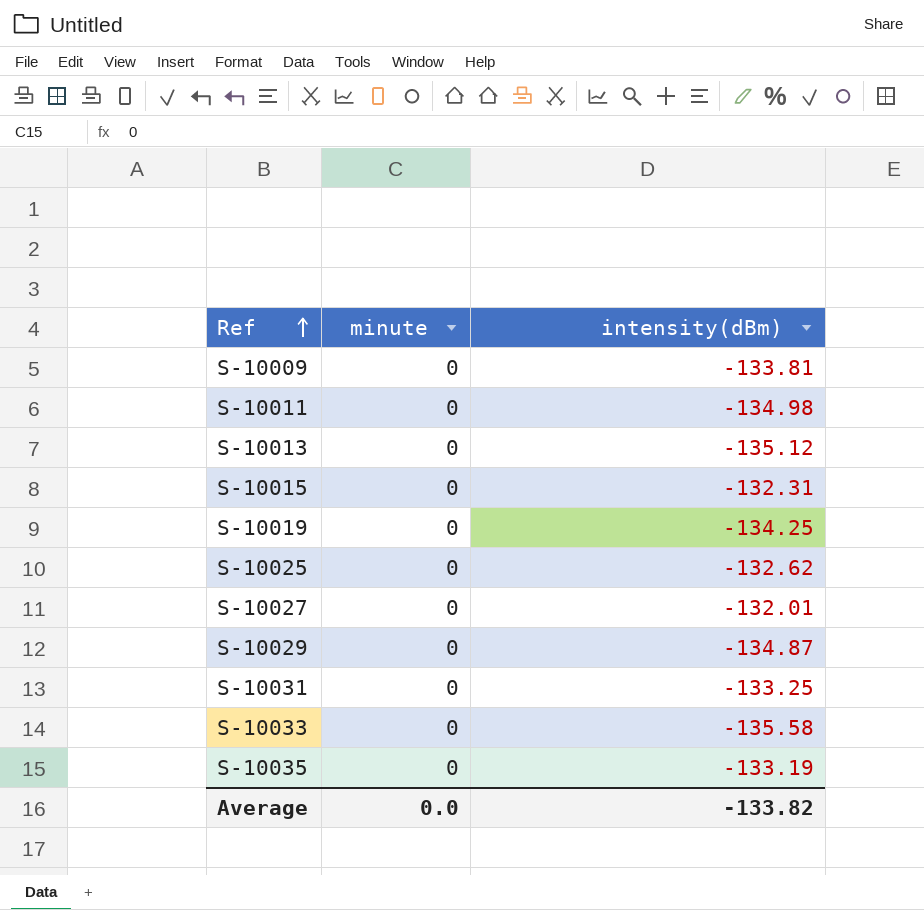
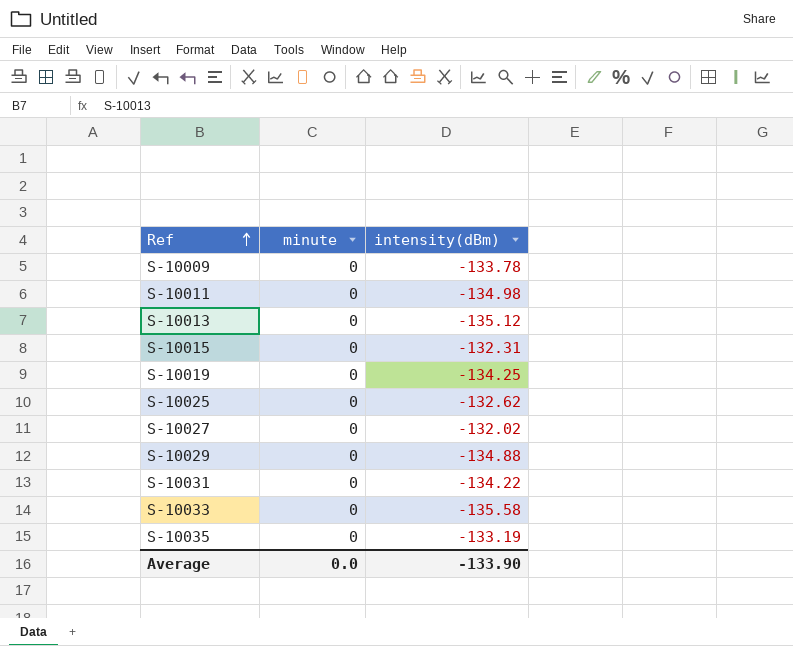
S-10009 | intensity(dBm): -133.81 -> -133.78
S-10027 | intensity(dBm): -132.01 -> -132.02
S-10029 | intensity(dBm): -134.87 -> -134.88
S-10031 | intensity(dBm): -133.25 -> -134.22
Average | intensity(dBm): -133.82 -> -133.90

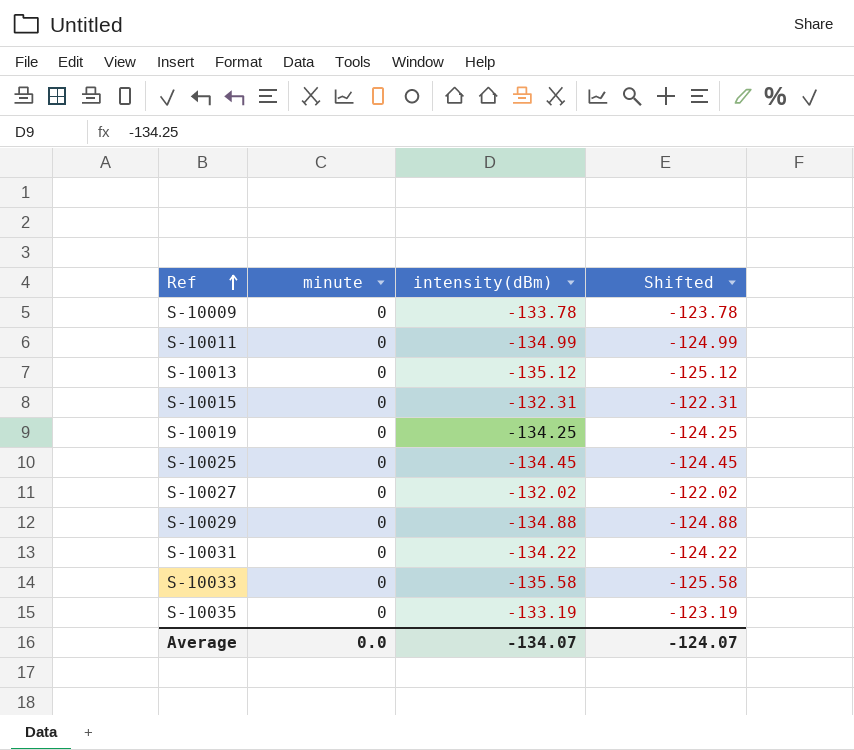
column Shifted | formula: none -> [intensity(dBm)] + 10
S-10011 | intensity(dBm): -134.98 -> -134.99
S-10025 | intensity(dBm): -132.62 -> -134.45
Average | intensity(dBm): -133.90 -> -134.07

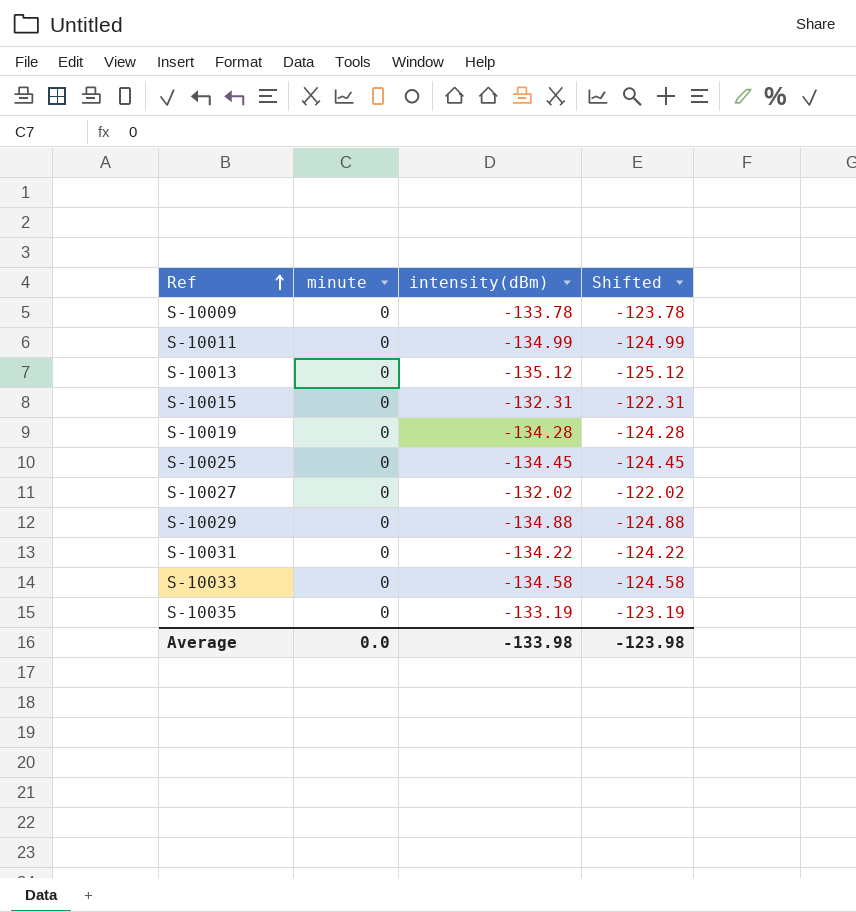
S-10019 | intensity(dBm): -134.25 -> -134.28
S-10019 | Shifted: -124.25 -> -124.28
S-10033 | intensity(dBm): -135.58 -> -134.58
S-10033 | Shifted: -125.58 -> -124.58
Average | intensity(dBm): -134.07 -> -133.98
Average | Shifted: -124.07 -> -123.98

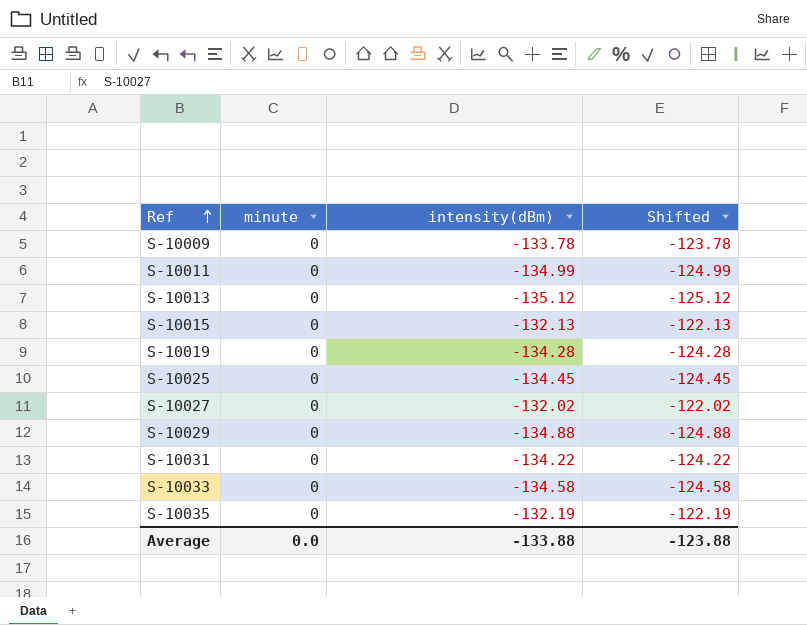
S-10015 | intensity(dBm): -132.31 -> -132.13
S-10015 | Shifted: -122.31 -> -122.13
S-10035 | intensity(dBm): -133.19 -> -132.19
S-10035 | Shifted: -123.19 -> -122.19
Average | intensity(dBm): -133.98 -> -133.88
Average | Shifted: -123.98 -> -123.88

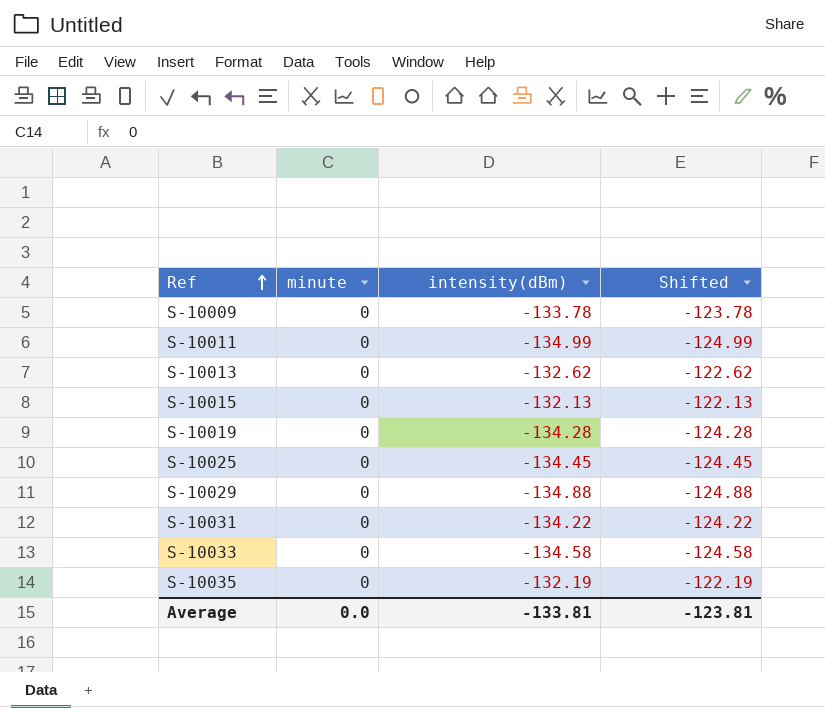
row S-10027: 0 | -132.02 | -122.02 -> none
S-10013 | intensity(dBm): -135.12 -> -132.62
S-10013 | Shifted: -125.12 -> -122.62
Average | intensity(dBm): -133.88 -> -133.81
Average | Shifted: -123.88 -> -123.81

